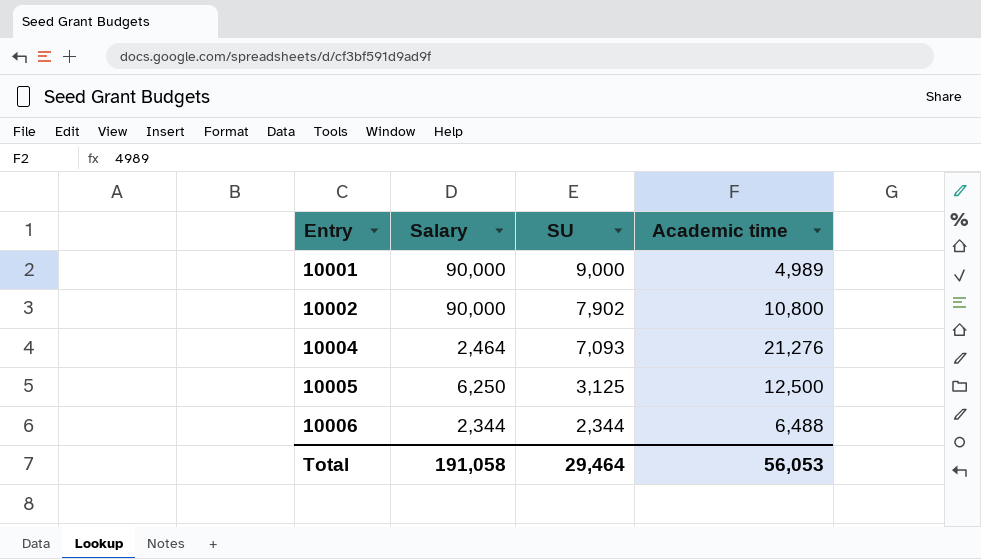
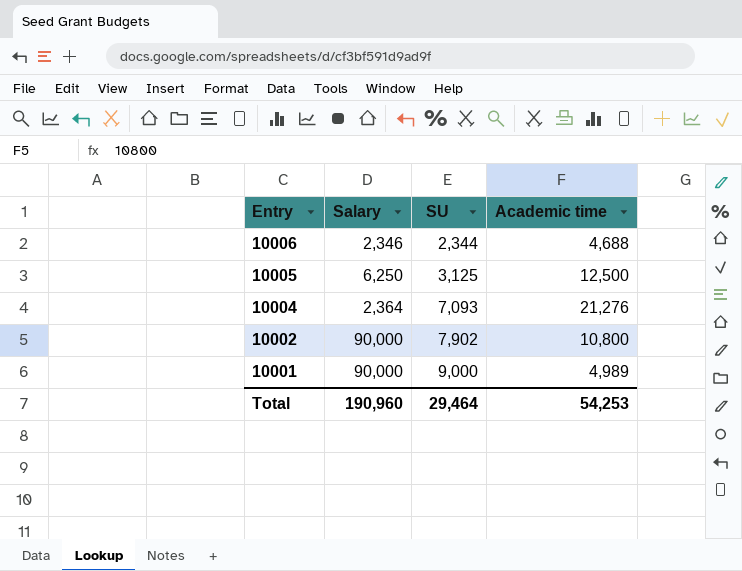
row order: Entry ascending -> Entry descending
10006 | Salary: 2,344 -> 2,346
10006 | Academic time: 6,488 -> 4,688
10004 | Salary: 2,464 -> 2,364
Total | Salary: 191,058 -> 190,960
Total | Academic time: 56,053 -> 54,253

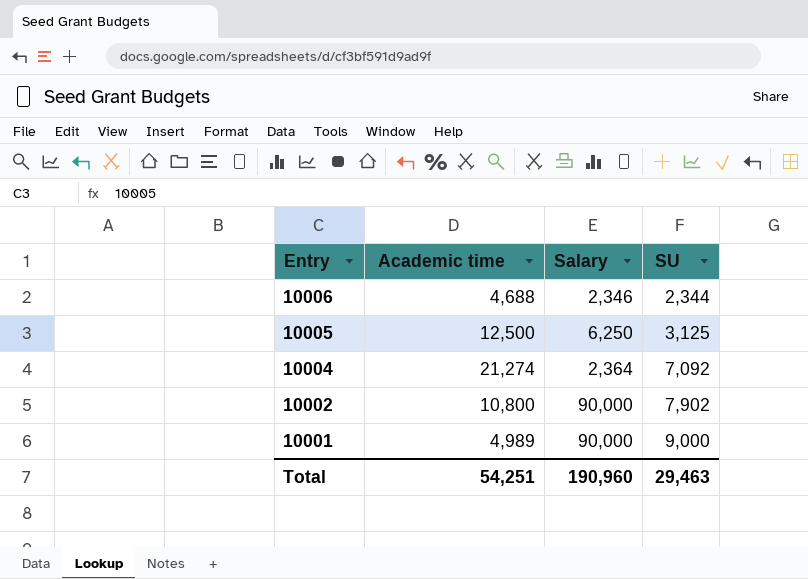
column Academic time | position: 4 -> 2
10004 | Academic time: 21,276 -> 21,274
10004 | SU: 7,093 -> 7,092
Total | Academic time: 54,253 -> 54,251
Total | SU: 29,464 -> 29,463

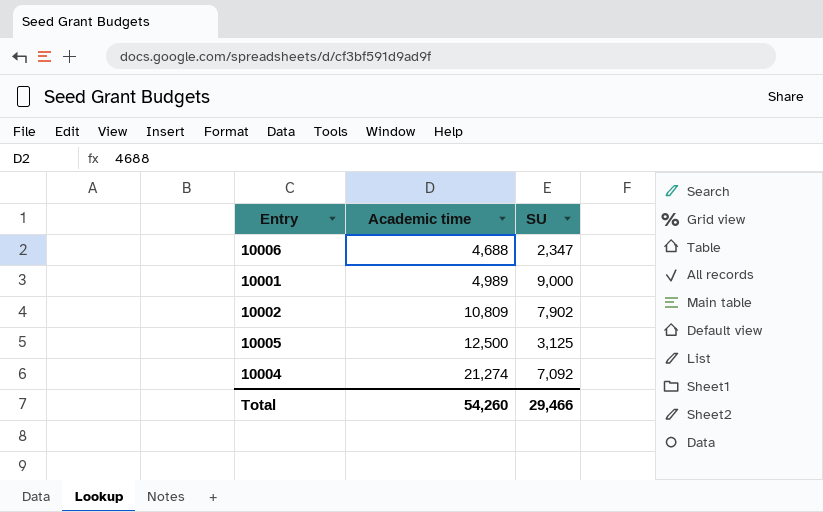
row order: Entry descending -> Academic time ascending
column Salary | position: 3 -> none
10006 | SU: 2,344 -> 2,347
10002 | Academic time: 10,800 -> 10,809
Total | Academic time: 54,251 -> 54,260
Total | SU: 29,463 -> 29,466

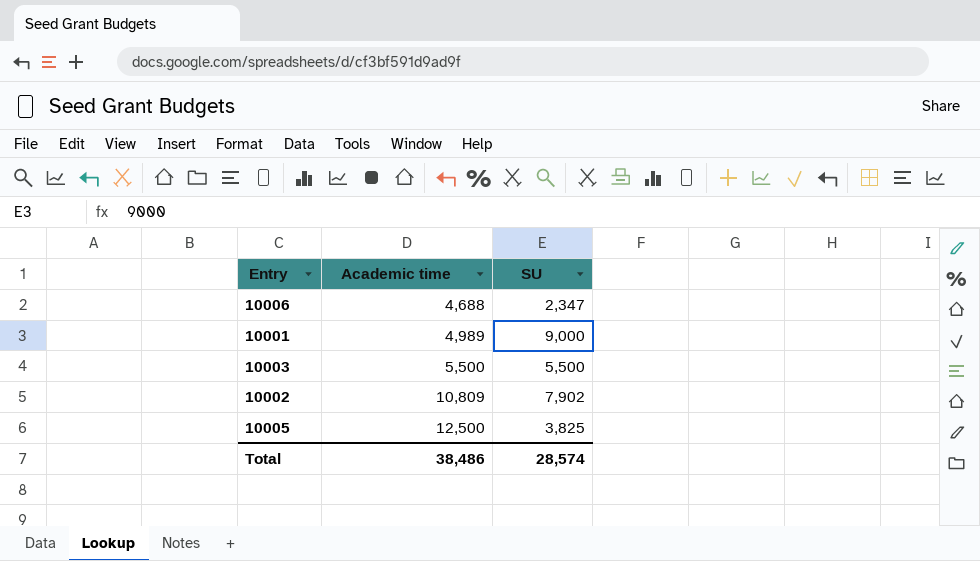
row 10004: 21,274 | 7,092 -> none
row 10003: none -> 5,500 | 5,500
10005 | SU: 3,125 -> 3,825
Total | Academic time: 54,260 -> 38,486
Total | SU: 29,466 -> 28,574

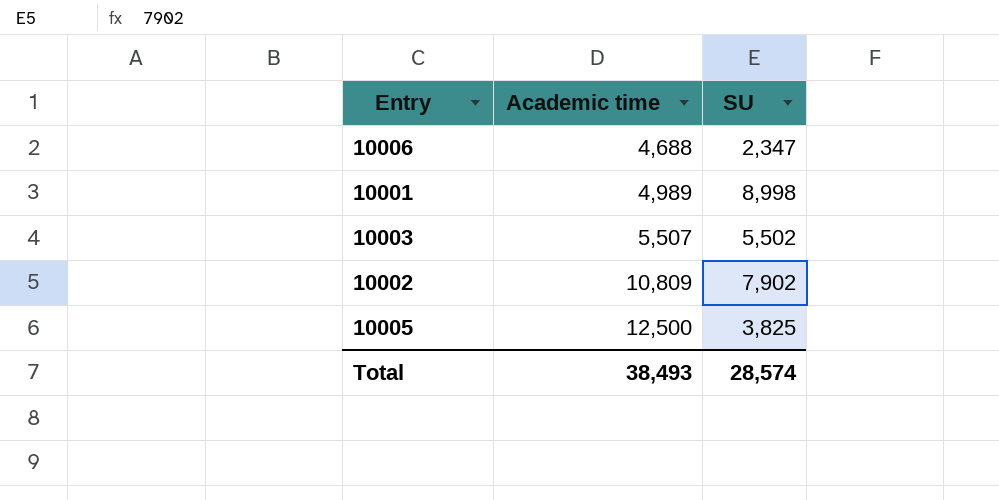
10001 | SU: 9,000 -> 8,998
10003 | Academic time: 5,500 -> 5,507
10003 | SU: 5,500 -> 5,502
Total | Academic time: 38,486 -> 38,493

